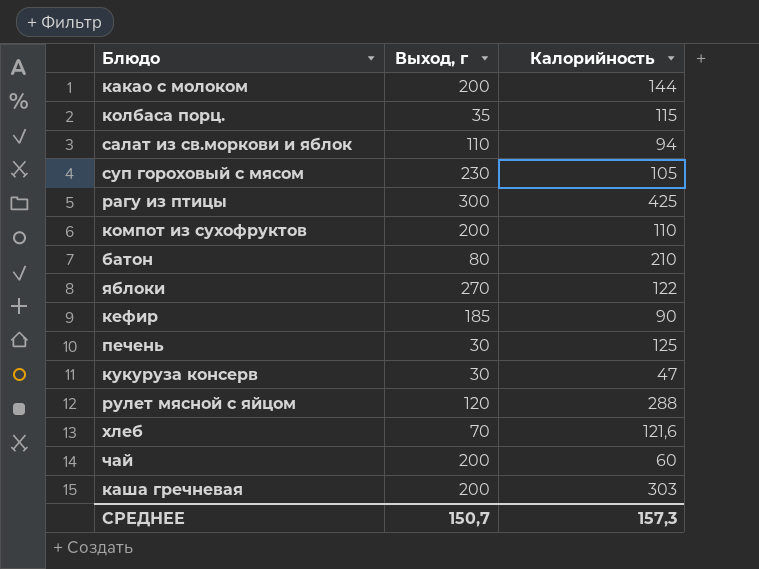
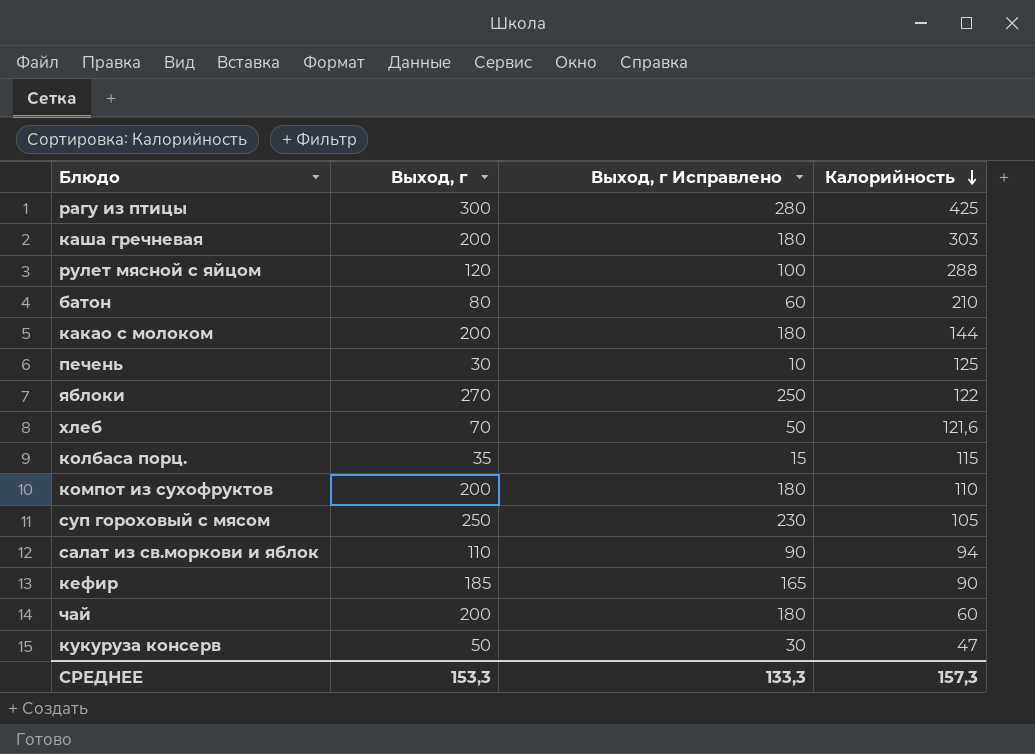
row order: none -> Калорийность descending
column Выход, г Исправлено | formula: none -> [Выход, г] - 20
суп гороховый с мясом | Выход, г: 230 -> 250
кукуруза консерв | Выход, г: 30 -> 50
СРЕДНЕЕ | Выход, г: 150,7 -> 153,3

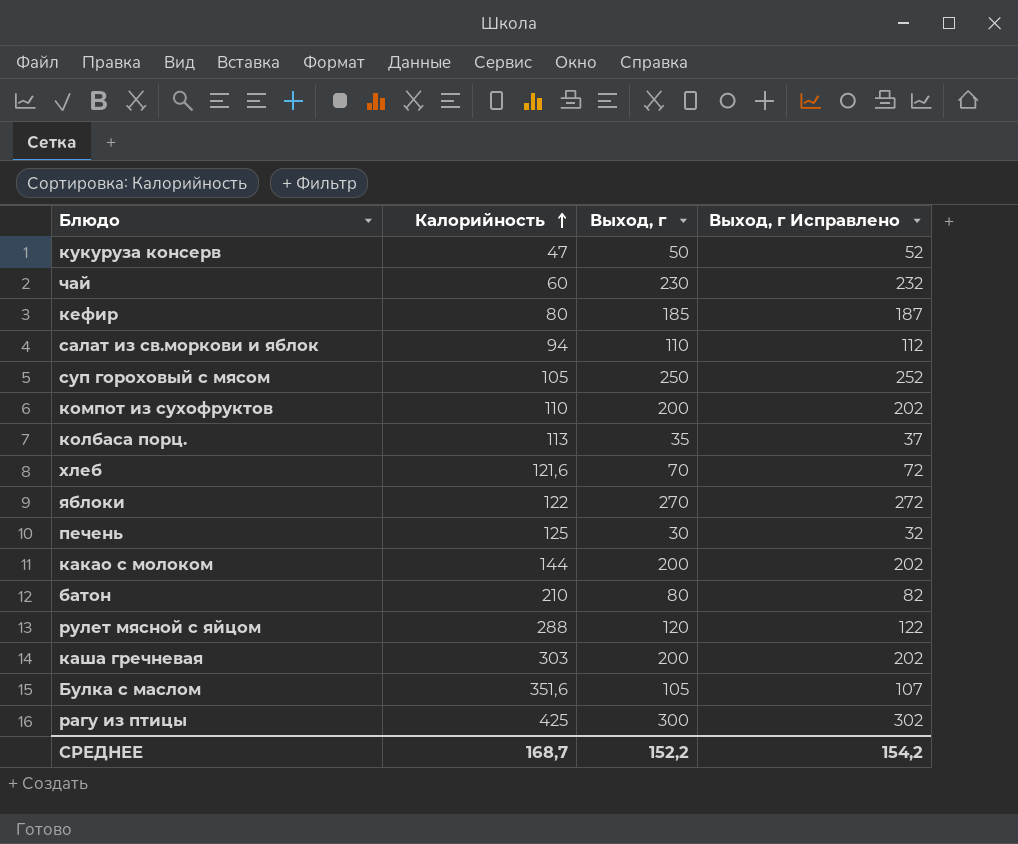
row order: Калорийность descending -> Калорийность ascending
column Калорийность | position: 4 -> 2
column Выход, г Исправлено | formula: [Выход, г] - 20 -> [Выход, г] + 2
чай | Выход, г: 200 -> 230
кефир | Калорийность: 90 -> 80
колбаса порц. | Калорийность: 115 -> 113
row Булка с маслом: none -> 351,6 | 105 | 107
СРЕДНЕЕ | Калорийность: 157,3 -> 168,7
СРЕДНЕЕ | Выход, г: 153,3 -> 152,2
СРЕДНЕЕ | Выход, г Исправлено: 133,3 -> 154,2

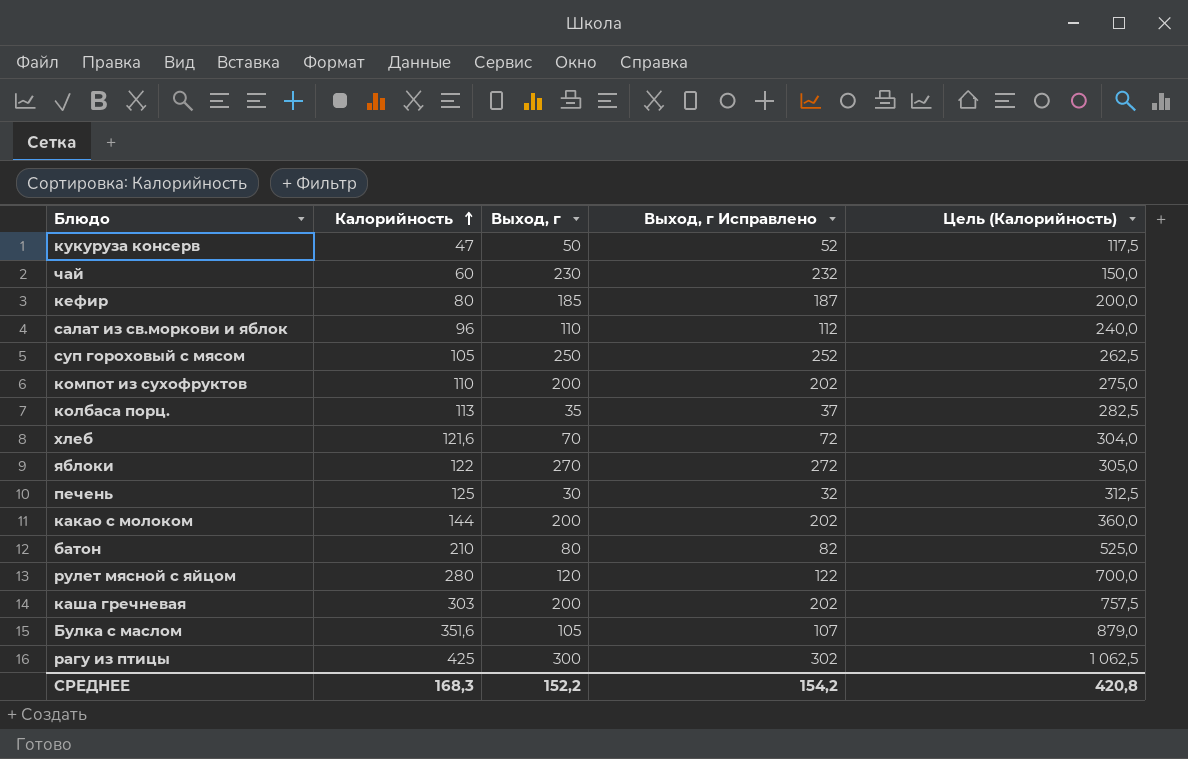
column Цель (Калорийность) | formula: none -> [Калорийность] * 2,5
салат из св.моркови и яблок | Калорийность: 94 -> 96
рулет мясной с яйцом | Калорийность: 288 -> 280
СРЕДНЕЕ | Калорийность: 168,7 -> 168,3

